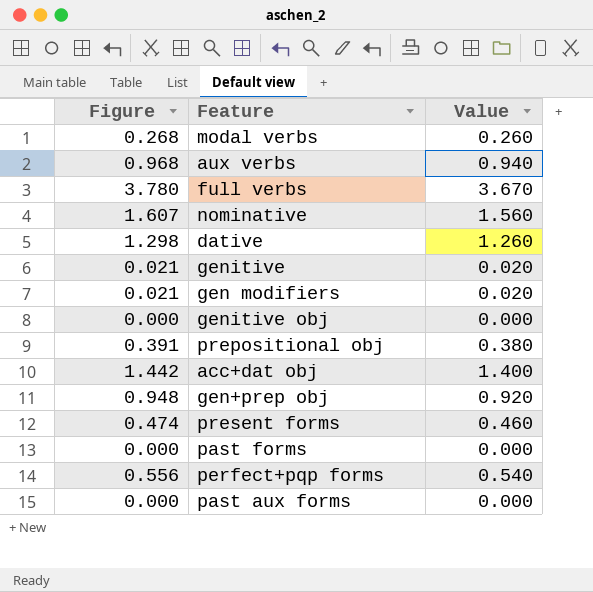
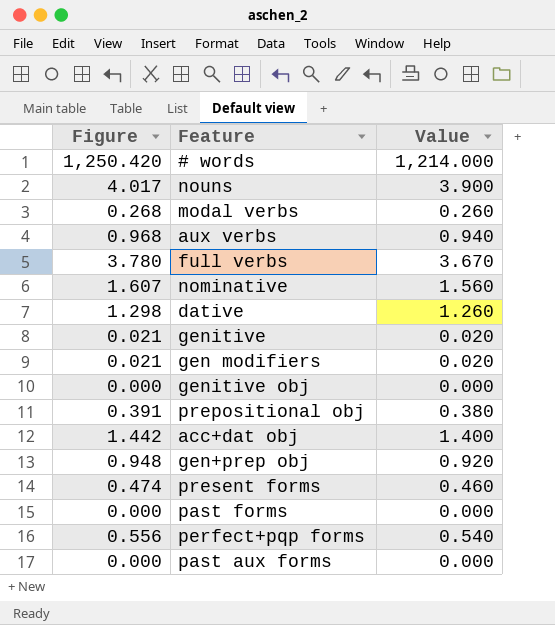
row # words: none -> 1,250.420 | 1,214.000
row nouns: none -> 4.017 | 3.900

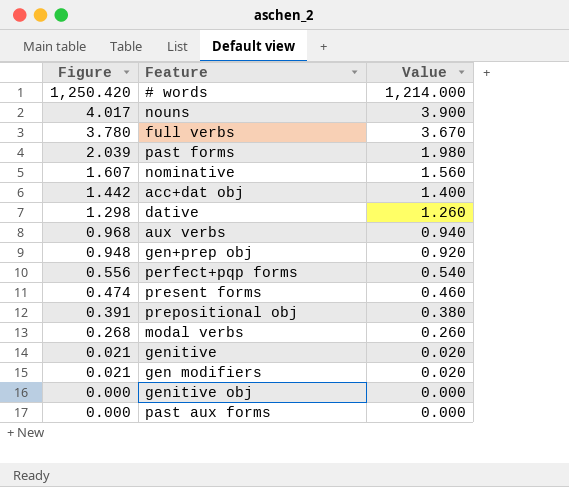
row order: none -> Figure descending
past forms | Figure: 0.000 -> 2.039
past forms | Value: 0.000 -> 1.980

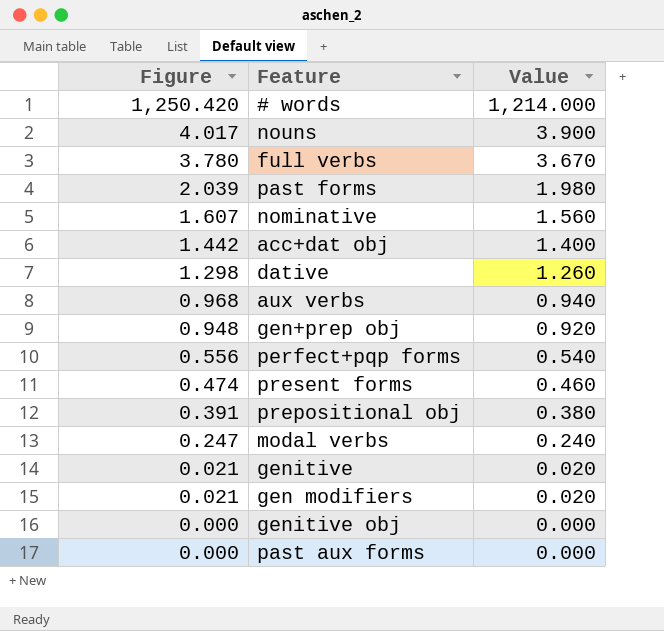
modal verbs | Figure: 0.268 -> 0.247
modal verbs | Value: 0.260 -> 0.240

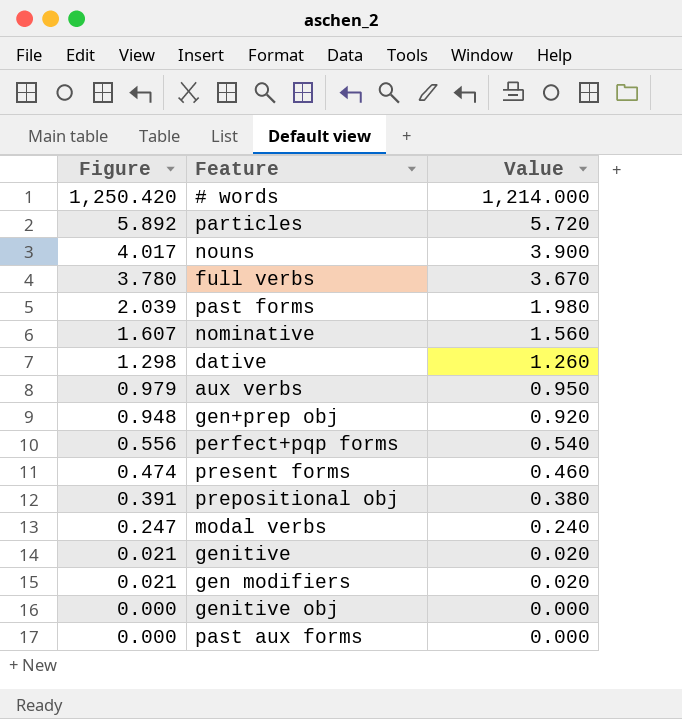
row acc+dat obj: 1.442 | 1.400 -> none
row particles: none -> 5.892 | 5.720
aux verbs | Figure: 0.968 -> 0.979
aux verbs | Value: 0.940 -> 0.950

